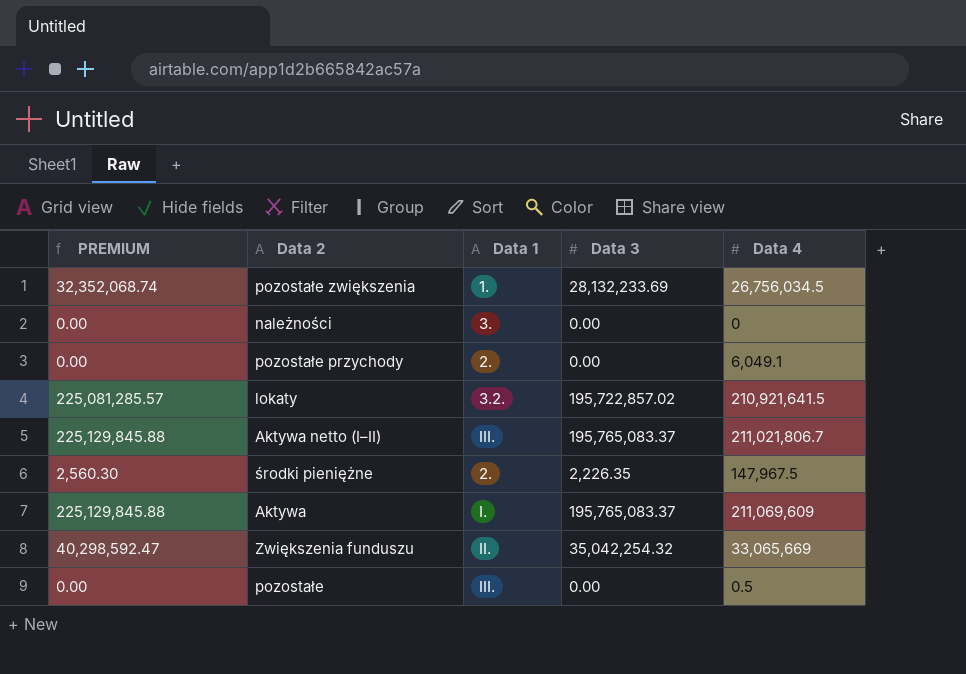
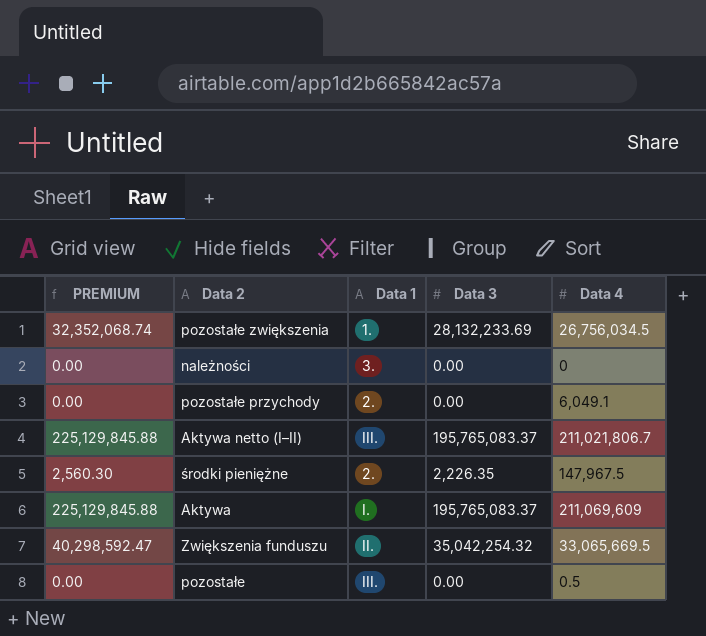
row lokaty: 225,081,285.57 | 3.2. | 195,722,857.02 | 210,921,641.5 -> none
Zwiększenia funduszu | Data 4: 33,065,669 -> 33,065,669.5

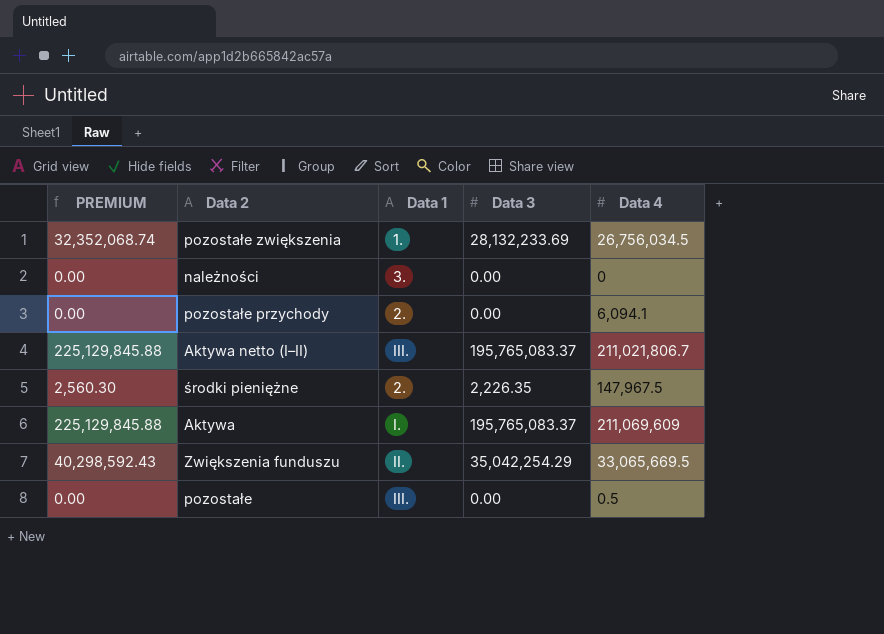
pozostałe przychody | Data 4: 6,049.1 -> 6,094.1
Zwiększenia funduszu | PREMIUM: 40,298,592.47 -> 40,298,592.43
Zwiększenia funduszu | Data 3: 35,042,254.32 -> 35,042,254.29

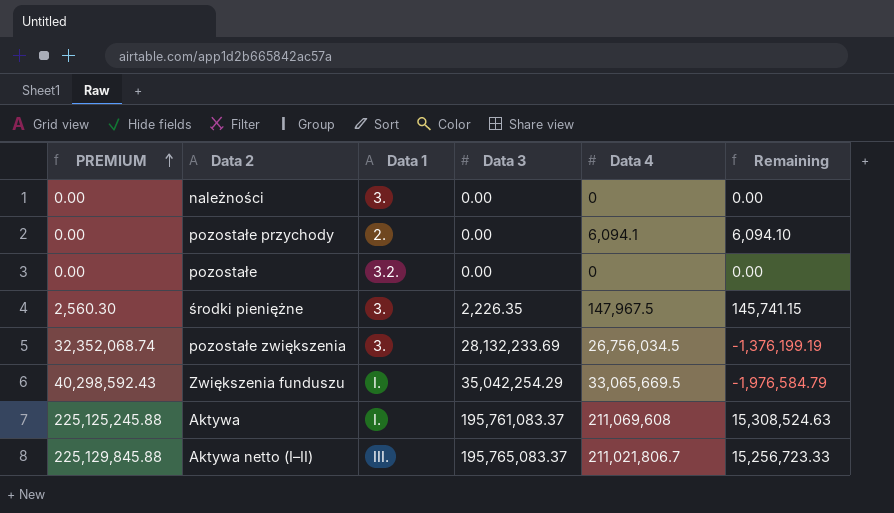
row order: none -> PREMIUM ascending
column Remaining | formula: none -> [Data 4] - [Data 3]
pozostałe | Data 1: III. -> 3.2.
pozostałe | Data 4: 0.5 -> 0
środki pieniężne | Data 1: 2. -> 3.
pozostałe zwiększenia | Data 1: 1. -> 3.
Zwiększenia funduszu | Data 1: II. -> I.
Aktywa | PREMIUM: 225,129,845.88 -> 225,125,245.88
Aktywa | Data 3: 195,765,083.37 -> 195,761,083.37
Aktywa | Data 4: 211,069,609 -> 211,069,608

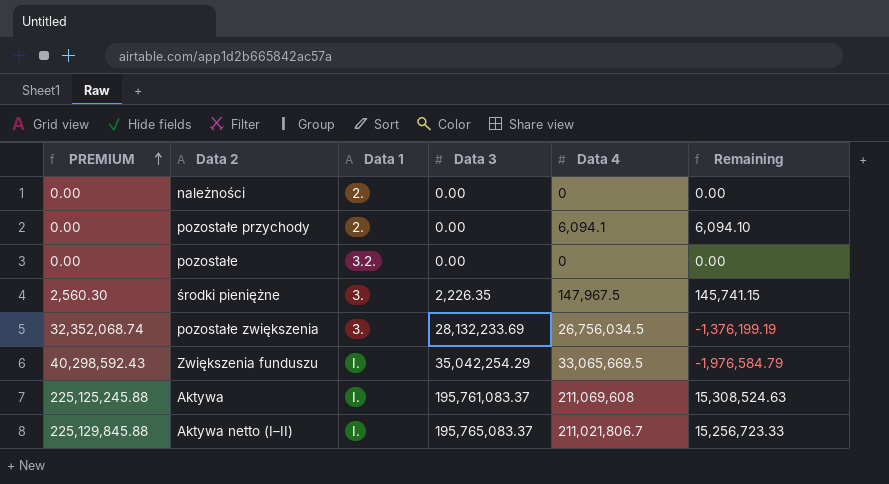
należności | Data 1: 3. -> 2.
Aktywa netto (I–II) | Data 1: III. -> I.

